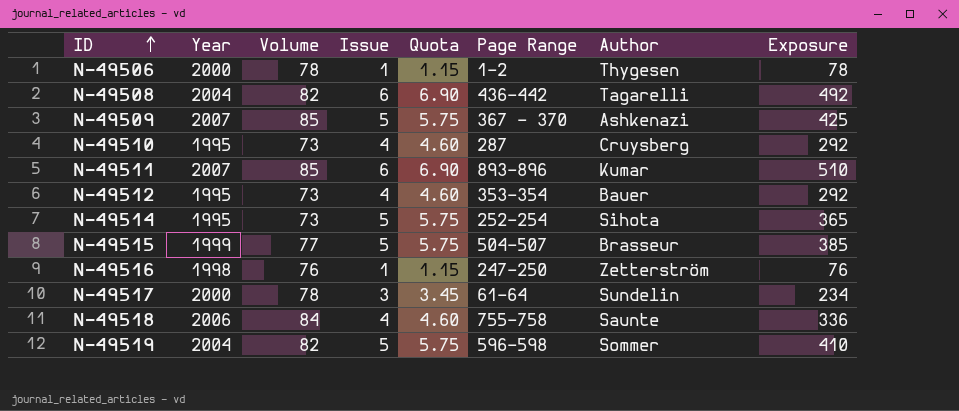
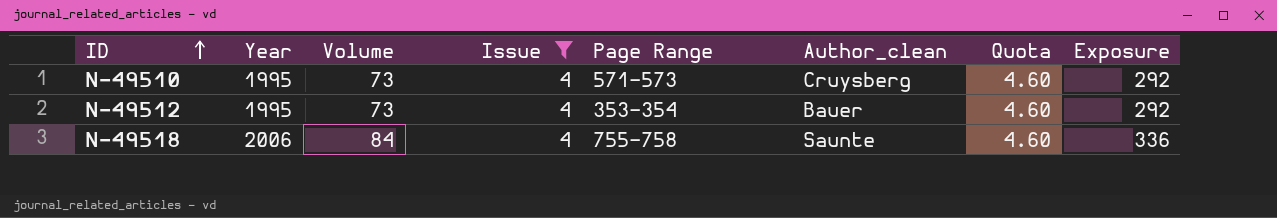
filter: none -> Issue = 4
column name: Author -> Author_clean
column Quota | position: 5 -> 7
N-49510 | Page Range: 287 -> 571-573

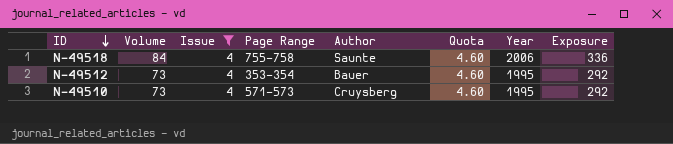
row order: ID ascending -> ID descending
column name: Author_clean -> Author
column Year | position: 2 -> 7

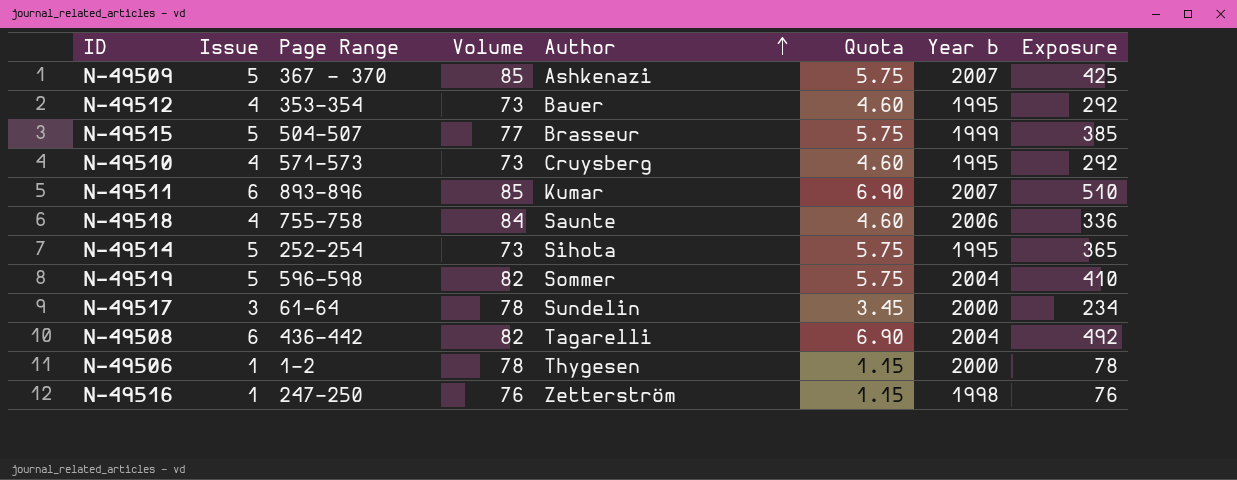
filter: Issue = 4 -> none
row order: ID descending -> Author ascending
column Volume | position: 2 -> 4
column name: Year -> Year b

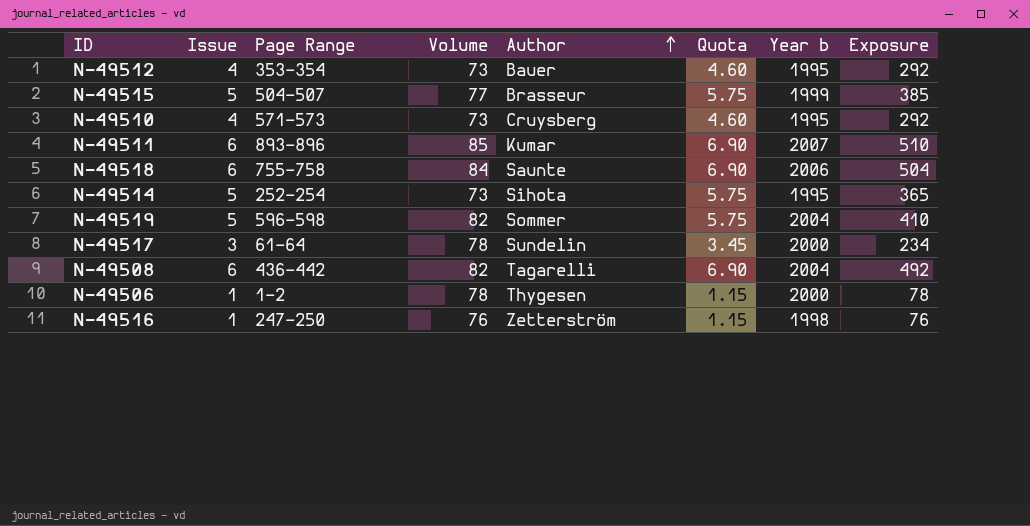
row N-49509: 5 | 367 - 370 | 85 | Ashkenazi | 5.75 | 2007 | 425 -> none
N-49518 | Issue: 4 -> 6
N-49518 | Quota: 4.60 -> 6.90
N-49518 | Exposure: 336 -> 504

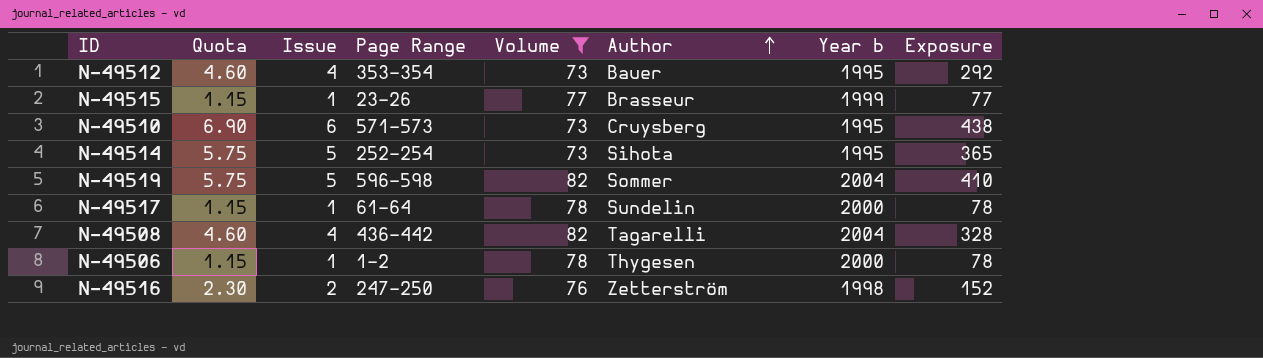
filter: none -> Volume <= 82
column Quota | position: 6 -> 2
N-49515 | Quota: 5.75 -> 1.15
N-49515 | Issue: 5 -> 1
N-49515 | Page Range: 504-507 -> 23-26
N-49515 | Exposure: 385 -> 77
N-49510 | Quota: 4.60 -> 6.90
N-49510 | Issue: 4 -> 6
N-49510 | Exposure: 292 -> 438
N-49517 | Quota: 3.45 -> 1.15
N-49517 | Issue: 3 -> 1
N-49517 | Exposure: 234 -> 78
N-49508 | Quota: 6.90 -> 4.60
N-49508 | Issue: 6 -> 4
N-49508 | Exposure: 492 -> 328
N-49516 | Quota: 1.15 -> 2.30
N-49516 | Issue: 1 -> 2
N-49516 | Exposure: 76 -> 152

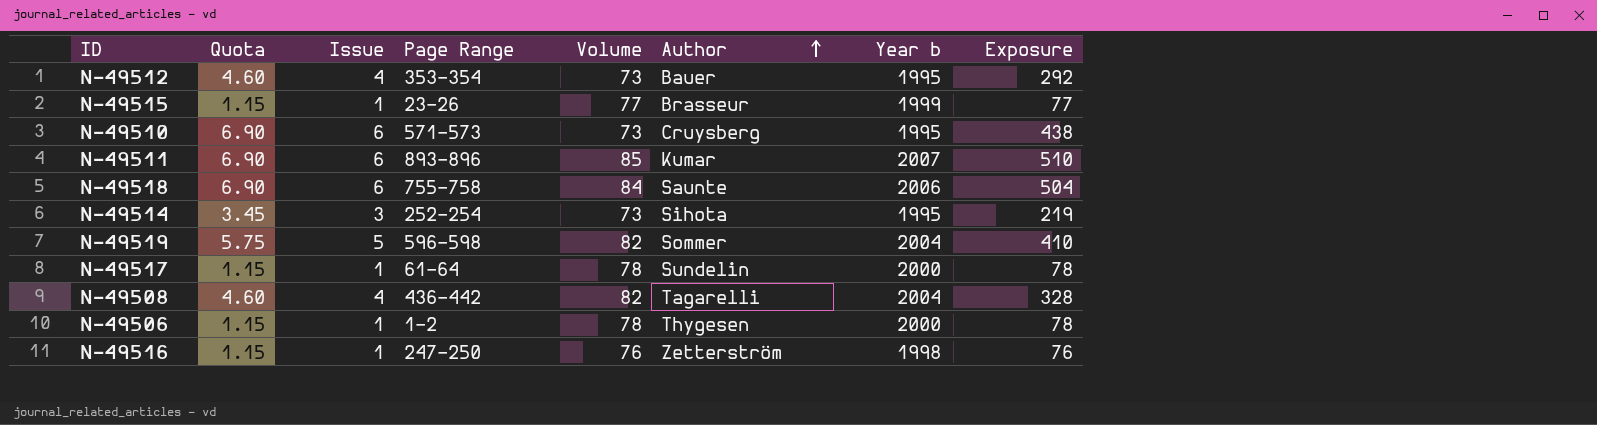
filter: Volume <= 82 -> none
N-49514 | Quota: 5.75 -> 3.45
N-49514 | Issue: 5 -> 3
N-49514 | Exposure: 365 -> 219
N-49516 | Quota: 2.30 -> 1.15
N-49516 | Issue: 2 -> 1
N-49516 | Exposure: 152 -> 76

